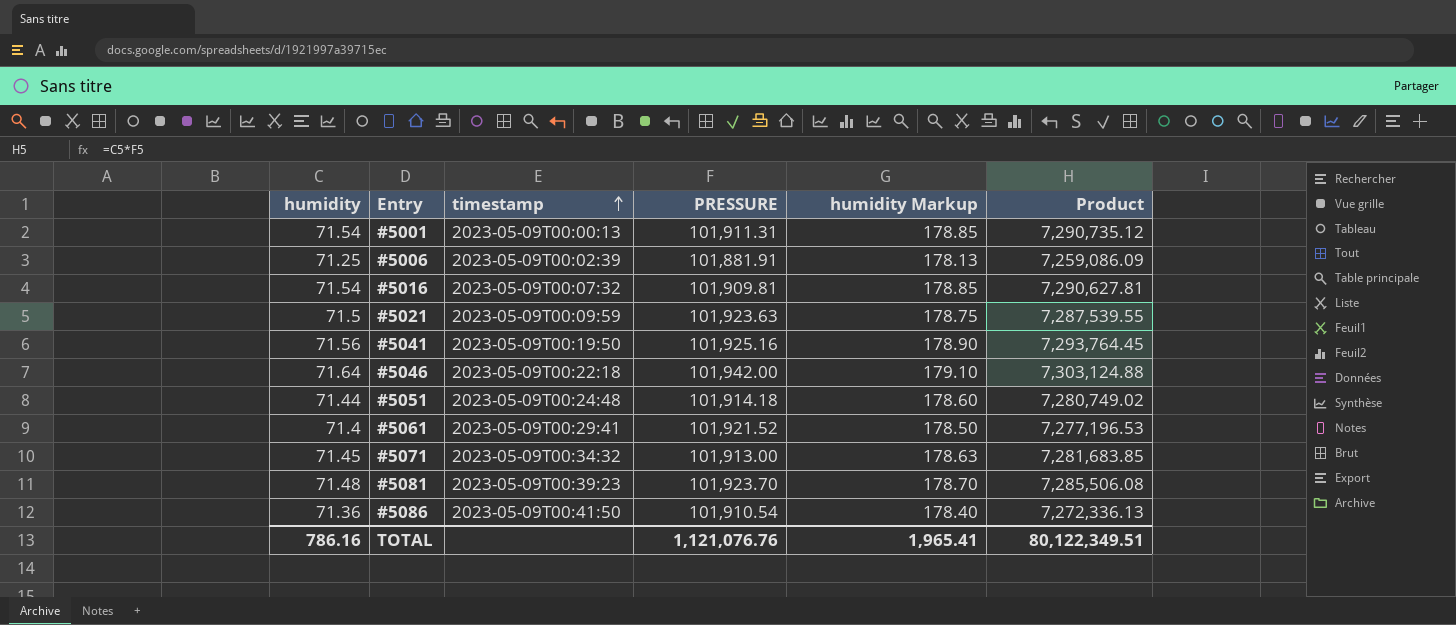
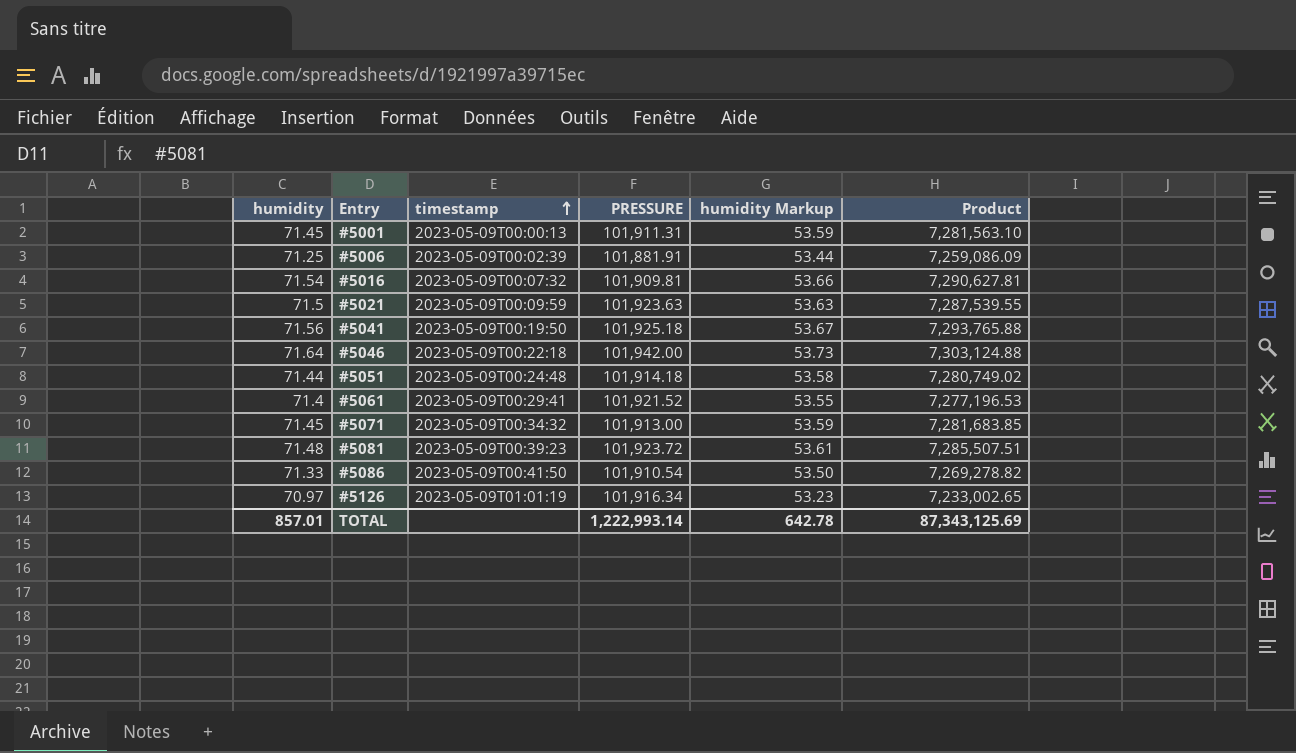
column humidity Markup | formula: [humidity] * 2.5 -> [humidity] * 0.75
#5001 | humidity: 71.54 -> 71.45
#5001 | Product: 7,290,735.12 -> 7,281,563.10
#5041 | PRESSURE: 101,925.16 -> 101,925.18
#5041 | Product: 7,293,764.45 -> 7,293,765.88
#5081 | PRESSURE: 101,923.70 -> 101,923.72
#5081 | Product: 7,285,506.08 -> 7,285,507.51
#5086 | humidity: 71.36 -> 71.33
#5086 | Product: 7,272,336.13 -> 7,269,278.82
row #5126: none -> 70.97 | 2023-05-09T01:01:19 | 101,916.34 | 53.23 | 7,233,002.65
TOTAL | humidity: 786.16 -> 857.01
TOTAL | PRESSURE: 1,121,076.76 -> 1,222,993.14
TOTAL | humidity Markup: 1,965.41 -> 642.78
TOTAL | Product: 80,122,349.51 -> 87,343,125.69

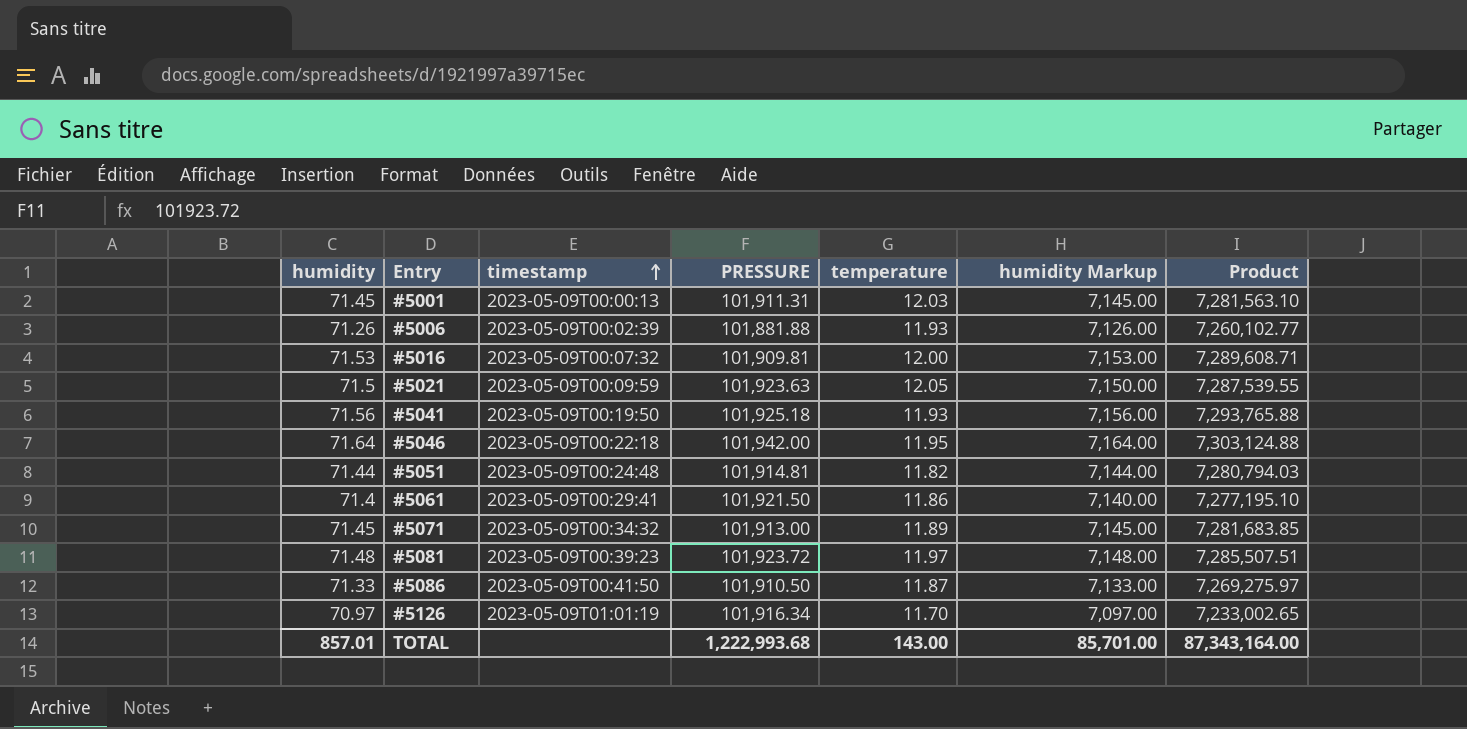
column temperature | position: none -> 5
column humidity Markup | formula: [humidity] * 0.75 -> [humidity] * 100
#5006 | humidity: 71.25 -> 71.26
#5006 | PRESSURE: 101,881.91 -> 101,881.88
#5006 | Product: 7,259,086.09 -> 7,260,102.77
#5016 | humidity: 71.54 -> 71.53
#5016 | Product: 7,290,627.81 -> 7,289,608.71
#5051 | PRESSURE: 101,914.18 -> 101,914.81
#5051 | Product: 7,280,749.02 -> 7,280,794.03
#5061 | PRESSURE: 101,921.52 -> 101,921.50
#5061 | Product: 7,277,196.53 -> 7,277,195.10
#5086 | PRESSURE: 101,910.54 -> 101,910.50
#5086 | Product: 7,269,278.82 -> 7,269,275.97
TOTAL | PRESSURE: 1,222,993.14 -> 1,222,993.68
TOTAL | humidity Markup: 642.78 -> 85,701.00
TOTAL | Product: 87,343,125.69 -> 87,343,164.00

